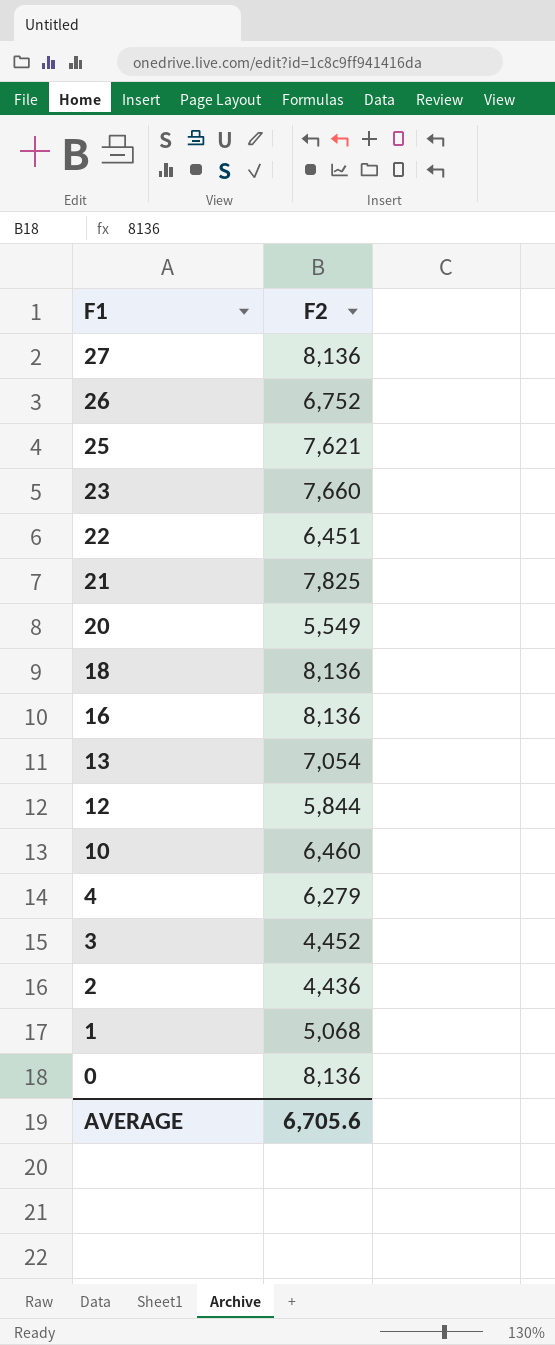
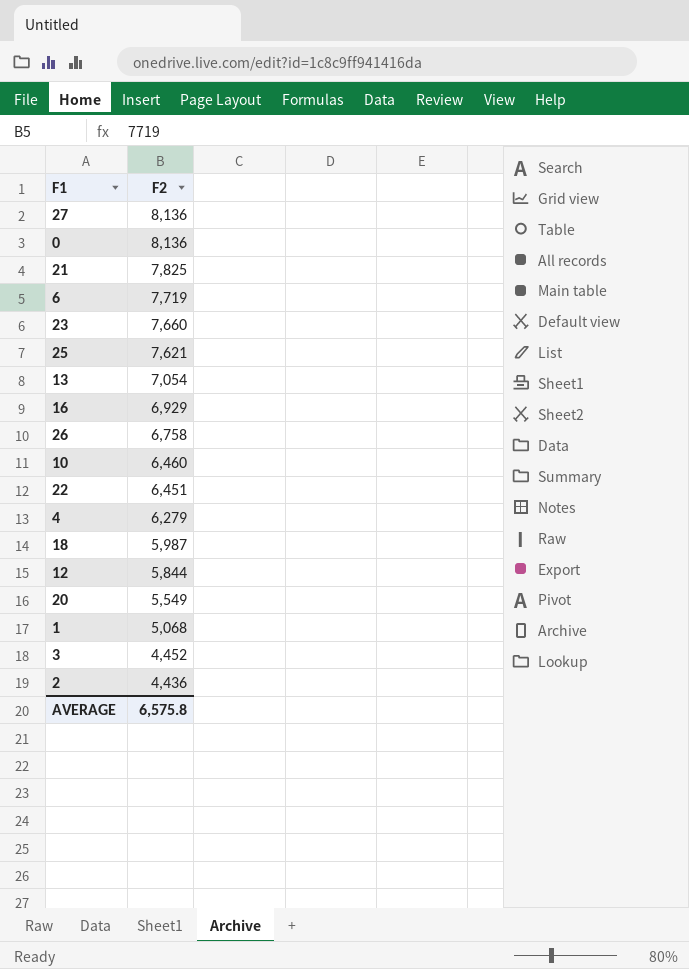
row order: F1 descending -> F2 descending
row 6: none -> 7,719
16 | F2: 8,136 -> 6,929
26 | F2: 6,752 -> 6,758
18 | F2: 8,136 -> 5,987
AVERAGE | F2: 6,705.6 -> 6,575.8

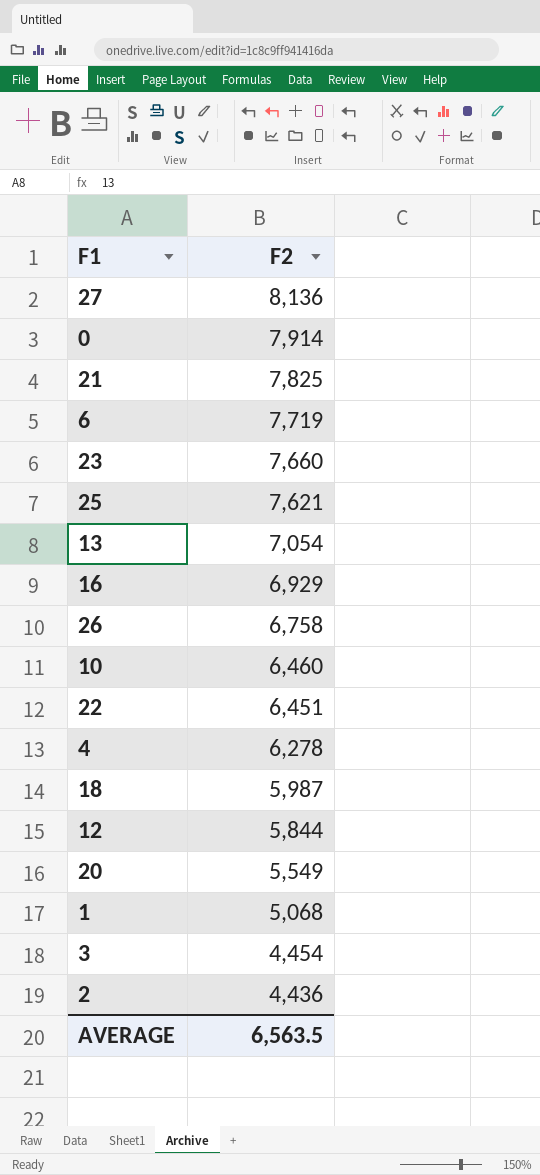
0 | F2: 8,136 -> 7,914
4 | F2: 6,279 -> 6,278
3 | F2: 4,452 -> 4,454
AVERAGE | F2: 6,575.8 -> 6,563.5

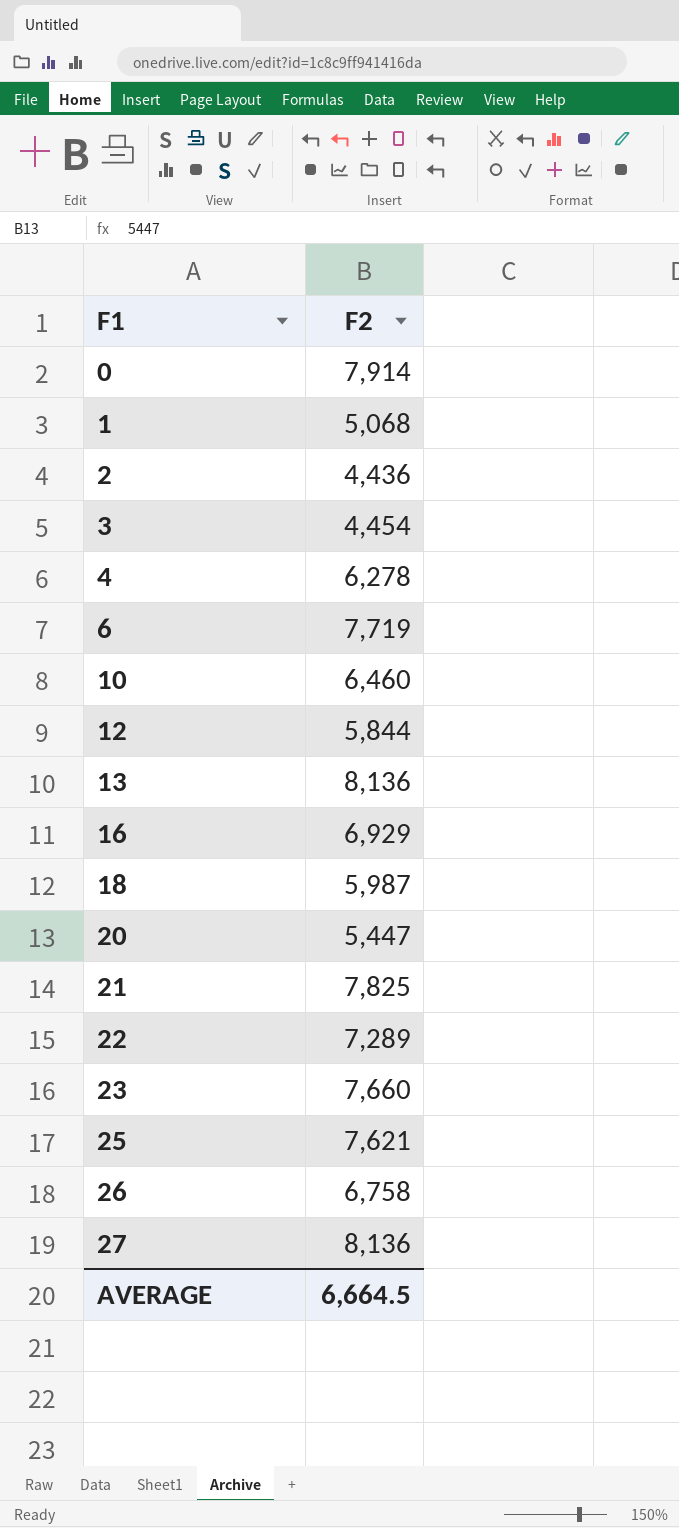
row order: F2 descending -> F1 ascending
13 | F2: 7,054 -> 8,136
20 | F2: 5,549 -> 5,447
22 | F2: 6,451 -> 7,289
AVERAGE | F2: 6,563.5 -> 6,664.5

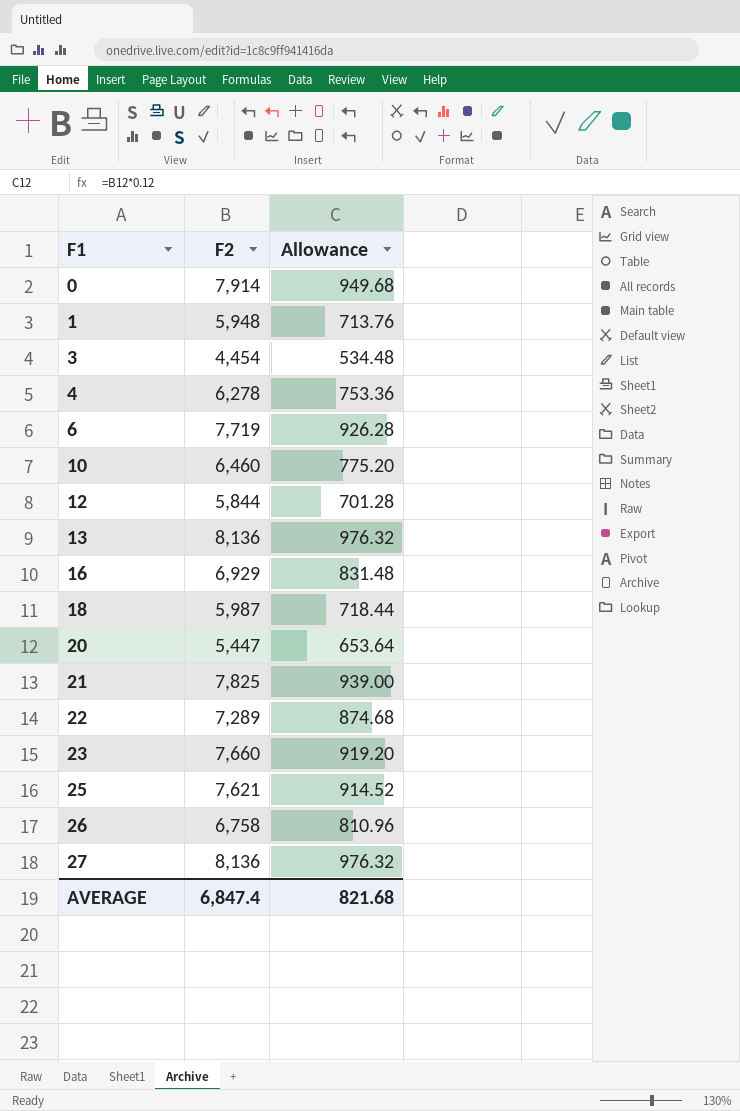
column Allowance | formula: none -> [F2] * 0.12
row 2: 4,436 -> none
1 | F2: 5,068 -> 5,948
AVERAGE | F2: 6,664.5 -> 6,847.4

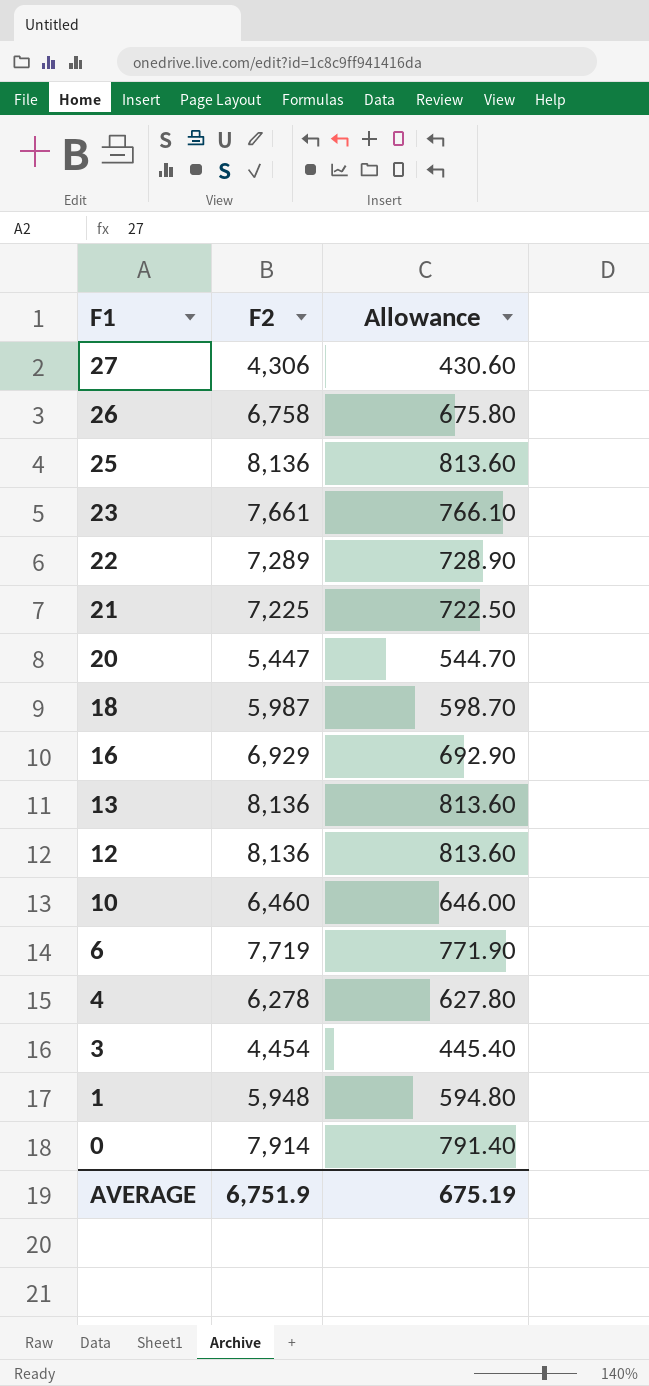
row order: F1 ascending -> F1 descending
column Allowance | formula: [F2] * 0.12 -> [F2] * 0.1
27 | F2: 8,136 -> 4,306
25 | F2: 7,621 -> 8,136
23 | F2: 7,660 -> 7,661
21 | F2: 7,825 -> 7,225
12 | F2: 5,844 -> 8,136
AVERAGE | F2: 6,847.4 -> 6,751.9
AVERAGE | Allowance: 821.68 -> 675.19

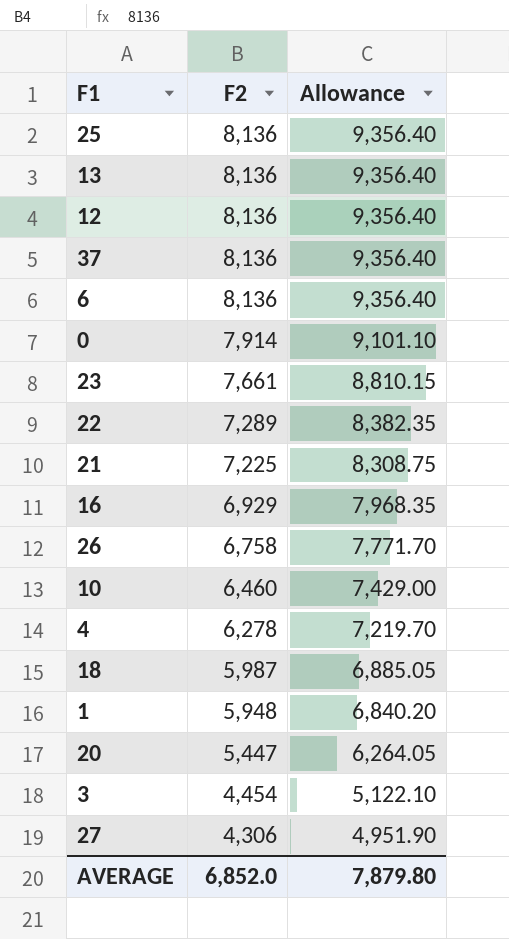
row order: F1 descending -> F2 descending
column Allowance | formula: [F2] * 0.1 -> [F2] * 1.15
row 37: none -> 8,136 | 9,356.40
6 | F2: 7,719 -> 8,136
AVERAGE | F2: 6,751.9 -> 6,852.0
AVERAGE | Allowance: 675.19 -> 7,879.80

